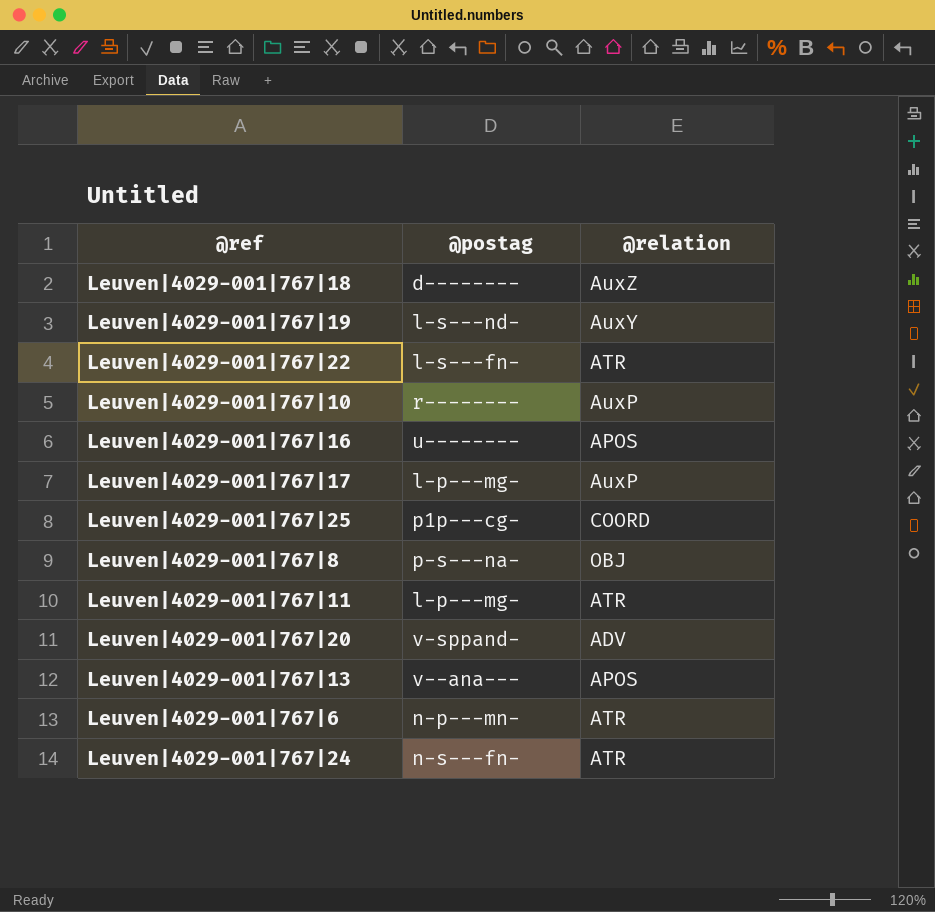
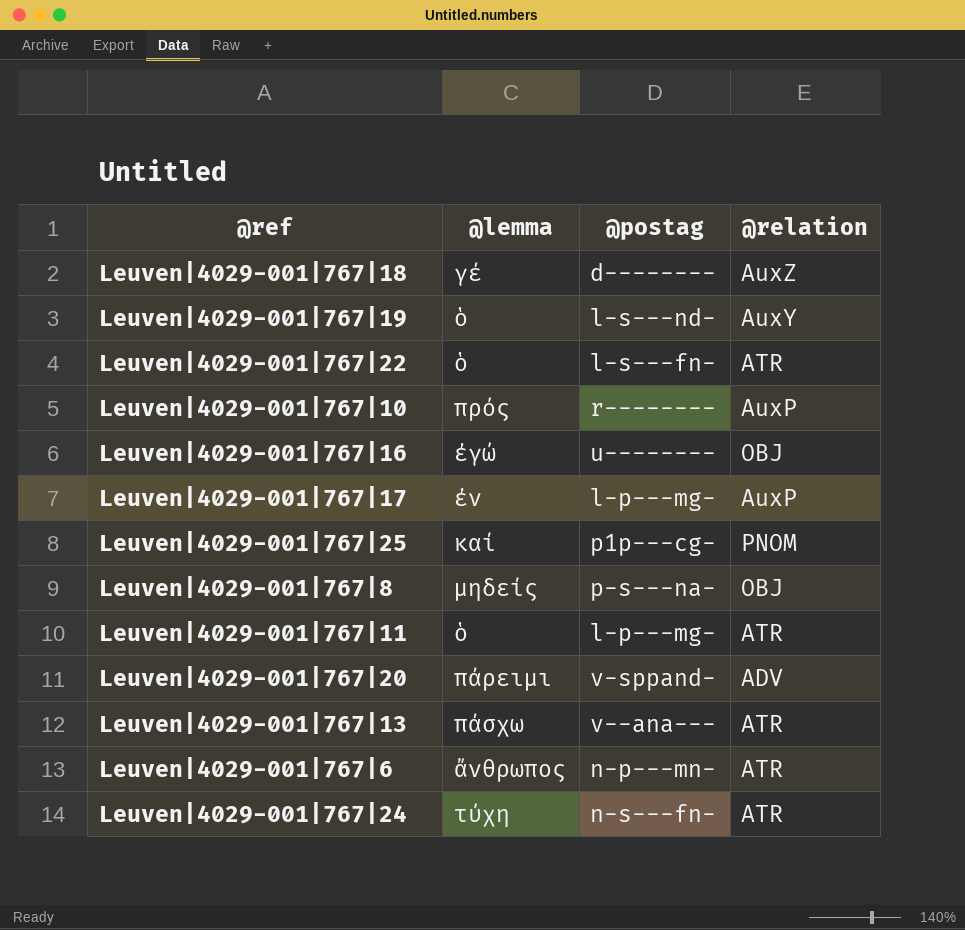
column @lemma | position: none -> 2
Leuven|4029-001|767|16 | @relation: APOS -> OBJ
Leuven|4029-001|767|25 | @relation: COORD -> PNOM
Leuven|4029-001|767|13 | @relation: APOS -> ATR

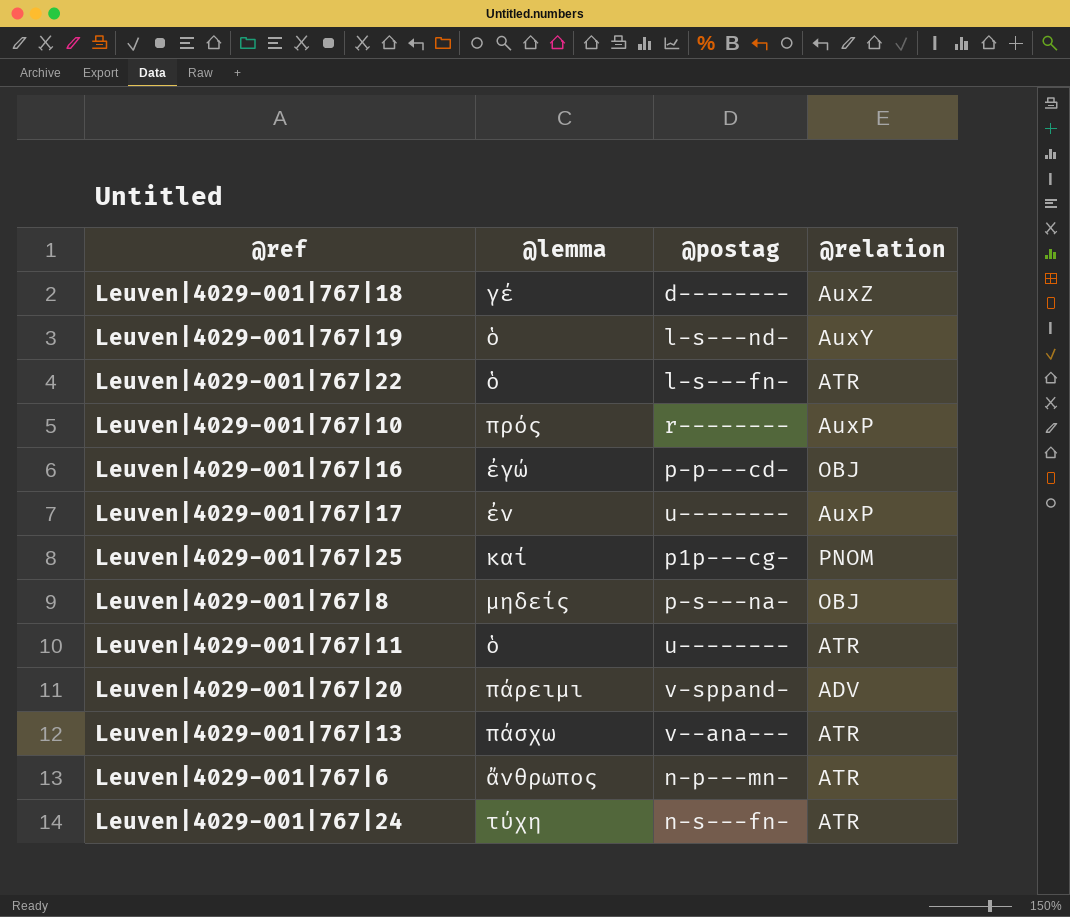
Leuven|4029-001|767|16 | @postag: u-------- -> p-p---cd-
Leuven|4029-001|767|17 | @postag: l-p---mg- -> u--------
Leuven|4029-001|767|11 | @postag: l-p---mg- -> u--------

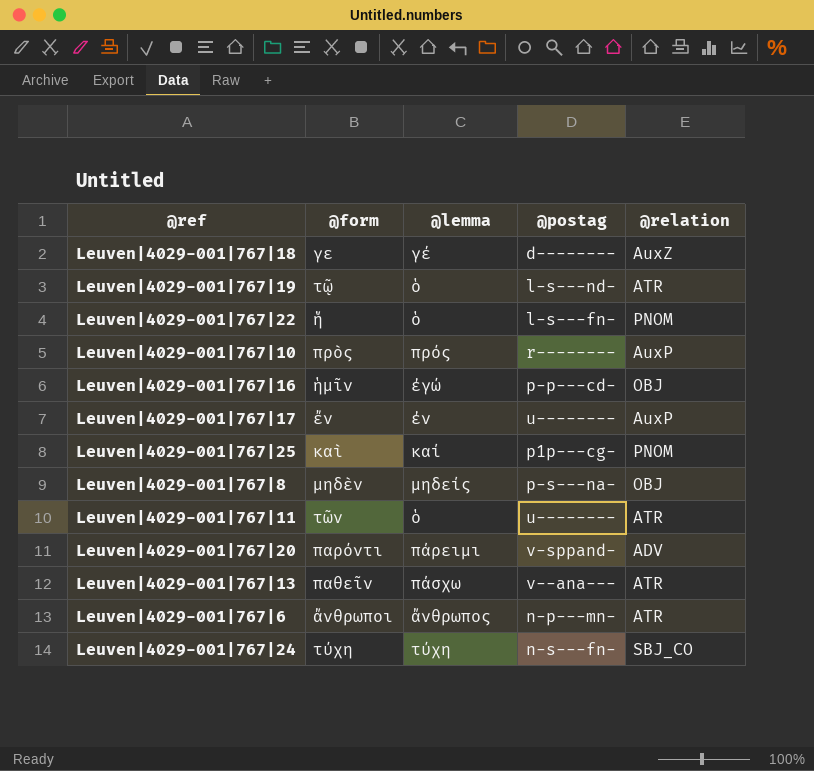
column @form | position: none -> 2
Leuven|4029-001|767|19 | @relation: AuxY -> ATR
Leuven|4029-001|767|22 | @relation: ATR -> PNOM
Leuven|4029-001|767|24 | @relation: ATR -> SBJ_CO

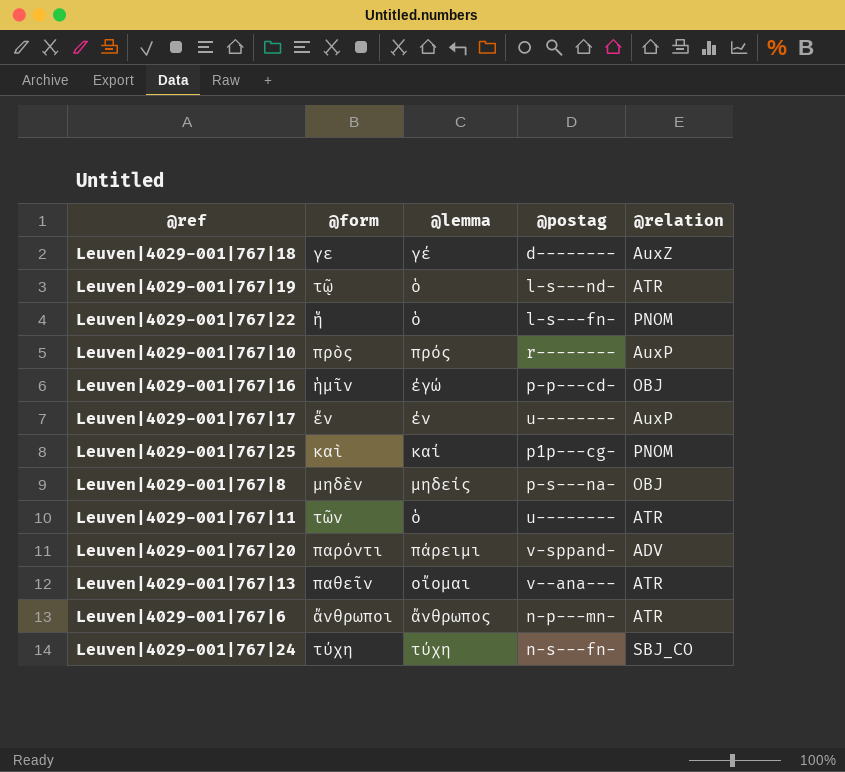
Leuven|4029-001|767|13 | @lemma: πάσχω -> οἴομαι

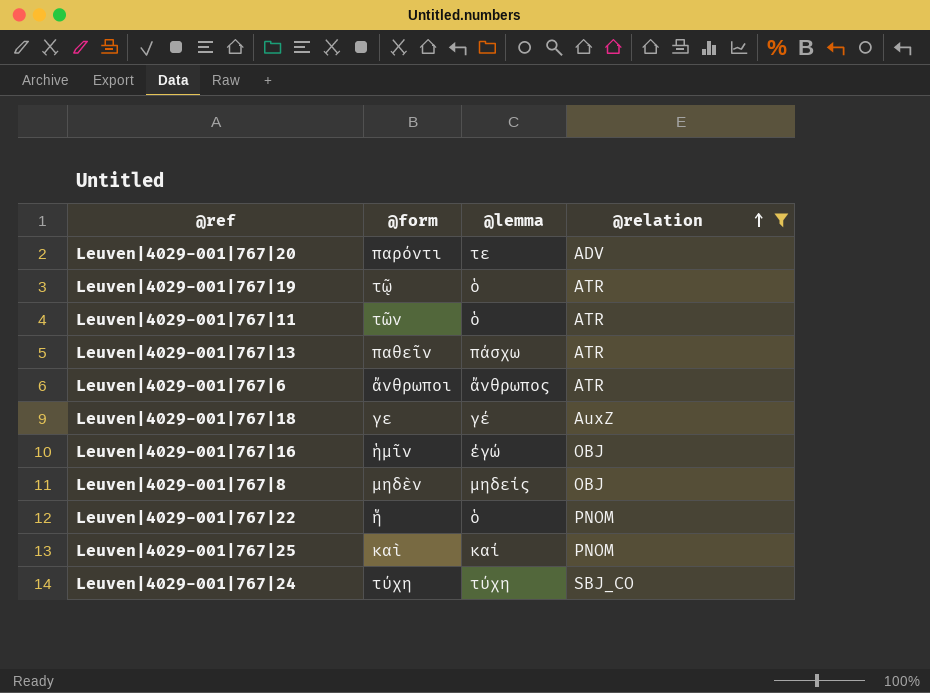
filter: none -> @relation != AuxP
row order: none -> @relation ascending
column @postag | position: 4 -> none
Leuven|4029-001|767|20 | @lemma: πάρειμι -> τε
Leuven|4029-001|767|13 | @lemma: οἴομαι -> πάσχω

